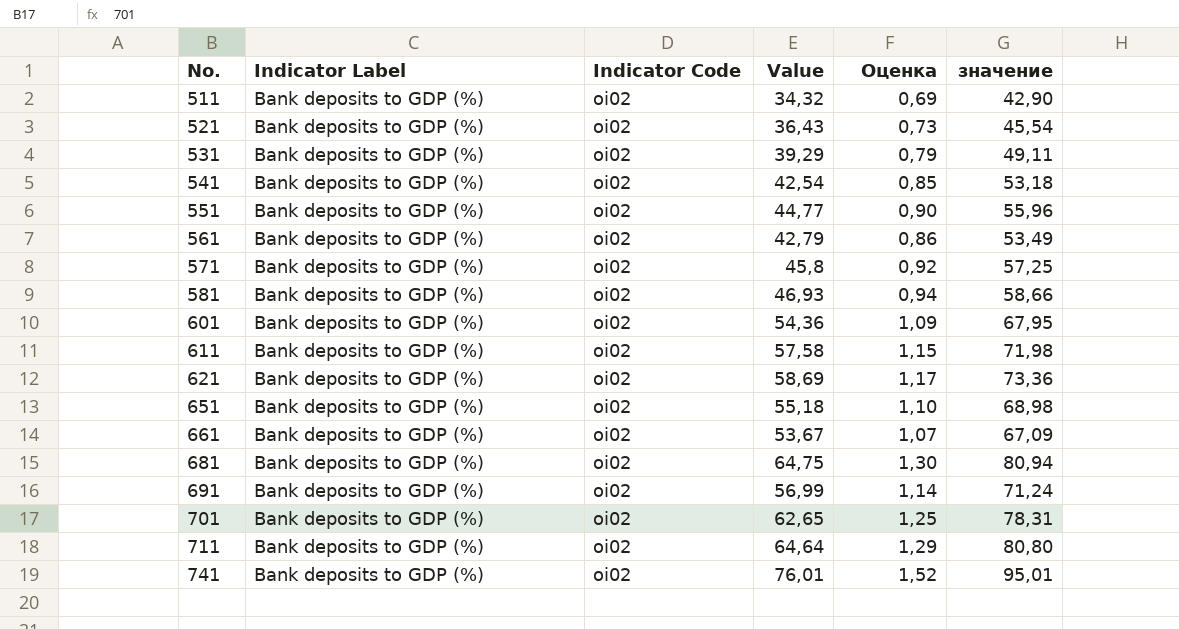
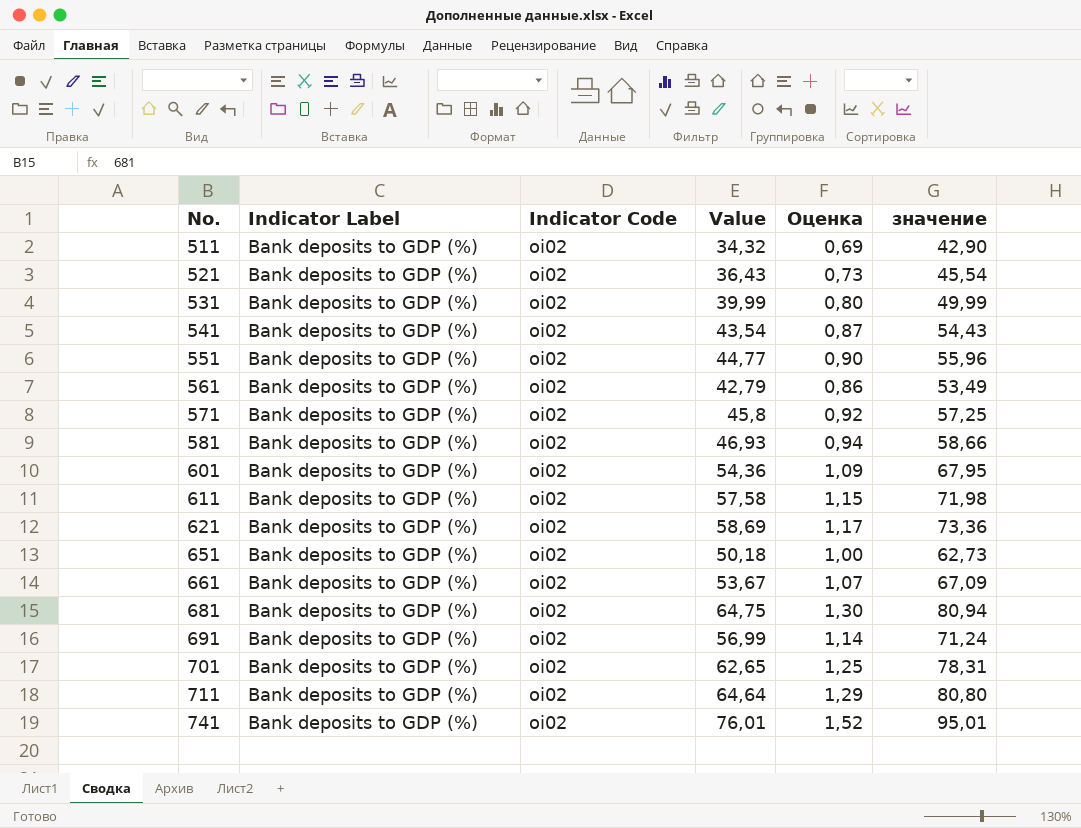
531 | Value: 39,29 -> 39,99
531 | Оценка: 0,79 -> 0,80
531 | значение: 49,11 -> 49,99
541 | Value: 42,54 -> 43,54
541 | Оценка: 0,85 -> 0,87
541 | значение: 53,18 -> 54,43
651 | Value: 55,18 -> 50,18
651 | Оценка: 1,10 -> 1,00
651 | значение: 68,98 -> 62,73

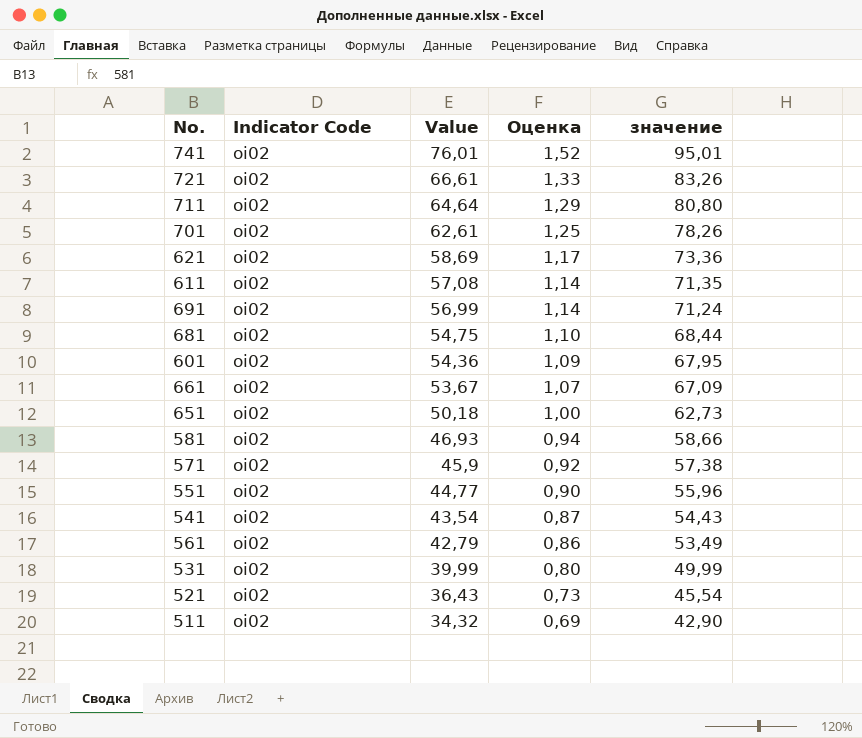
row order: No. ascending -> Value descending
column Indicator Label | position: 2 -> none
row 721: none -> oi02 | 66,61 | 1,33 | 83,26
701 | Value: 62,65 -> 62,61
701 | значение: 78,31 -> 78,26
611 | Value: 57,58 -> 57,08
611 | Оценка: 1,15 -> 1,14
611 | значение: 71,98 -> 71,35
681 | Value: 64,75 -> 54,75
681 | Оценка: 1,30 -> 1,10
681 | значение: 80,94 -> 68,44
571 | Value: 45,8 -> 45,9
571 | значение: 57,25 -> 57,38

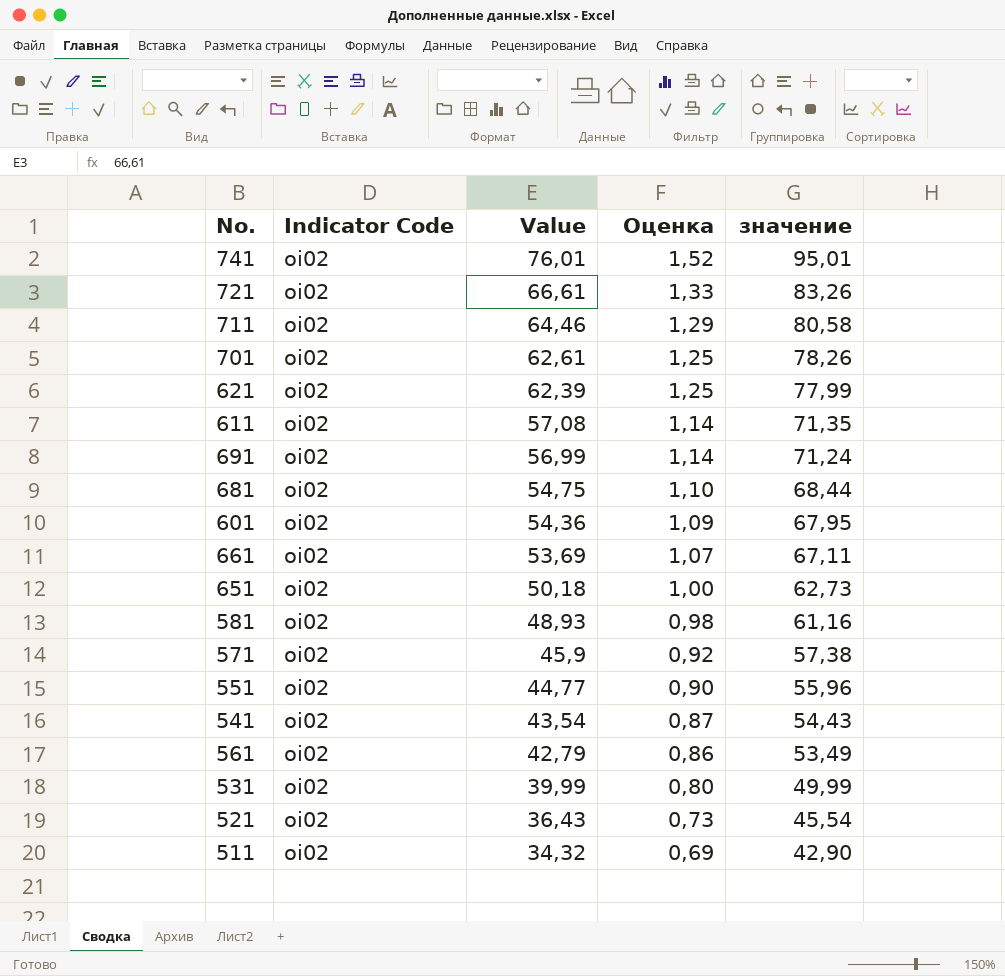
711 | Value: 64,64 -> 64,46
711 | значение: 80,80 -> 80,58
621 | Value: 58,69 -> 62,39
621 | Оценка: 1,17 -> 1,25
621 | значение: 73,36 -> 77,99
661 | Value: 53,67 -> 53,69
661 | значение: 67,09 -> 67,11
581 | Value: 46,93 -> 48,93
581 | Оценка: 0,94 -> 0,98
581 | значение: 58,66 -> 61,16

